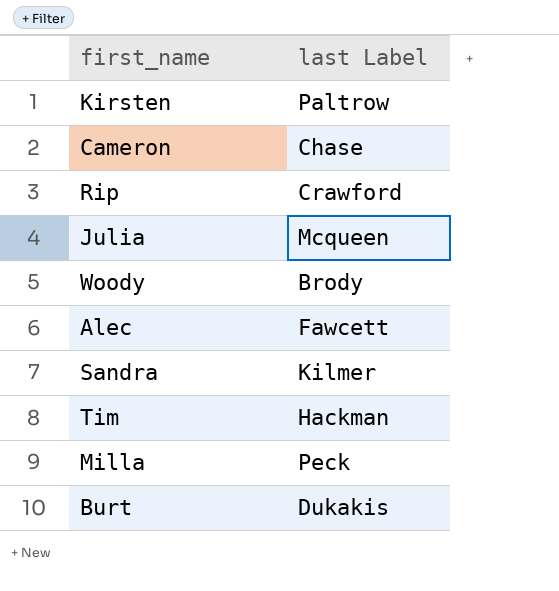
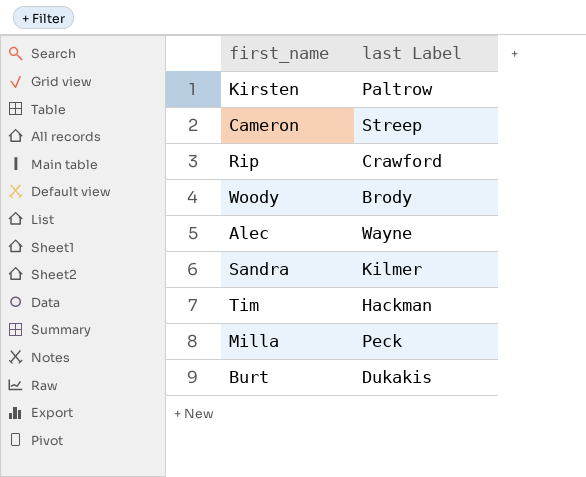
row Julia: Mcqueen -> none
Cameron | last Label: Chase -> Streep
Alec | last Label: Fawcett -> Wayne

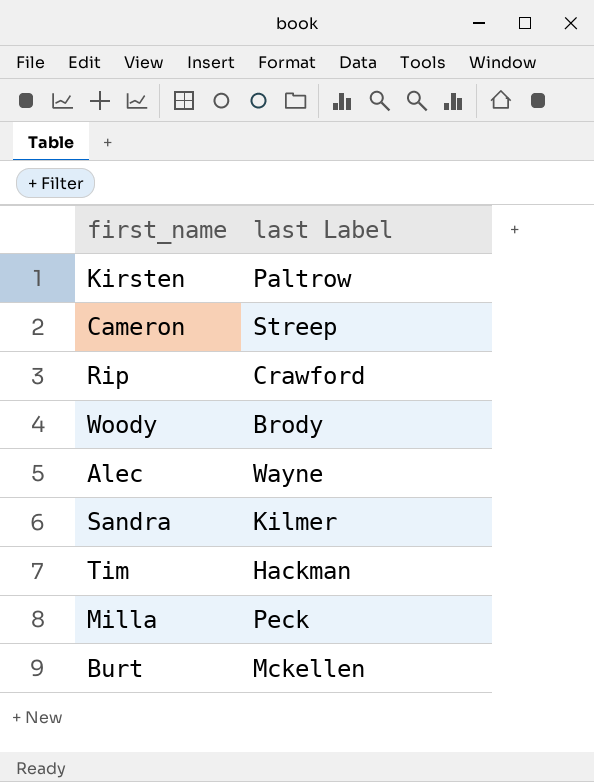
Burt | last Label: Dukakis -> Mckellen

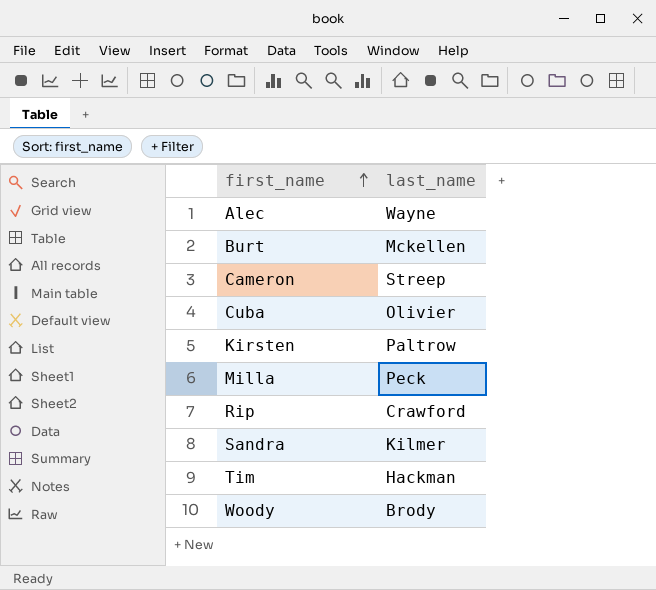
row order: none -> first_name ascending
column name: last Label -> last_name
row Cuba: none -> Olivier

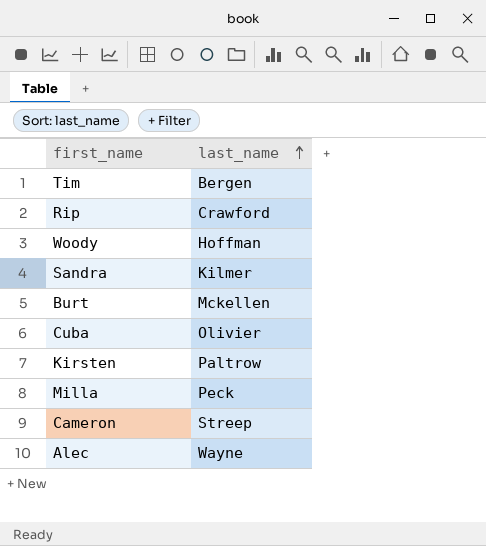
row order: first_name ascending -> last_name ascending
Tim | last_name: Hackman -> Bergen
Woody | last_name: Brody -> Hoffman

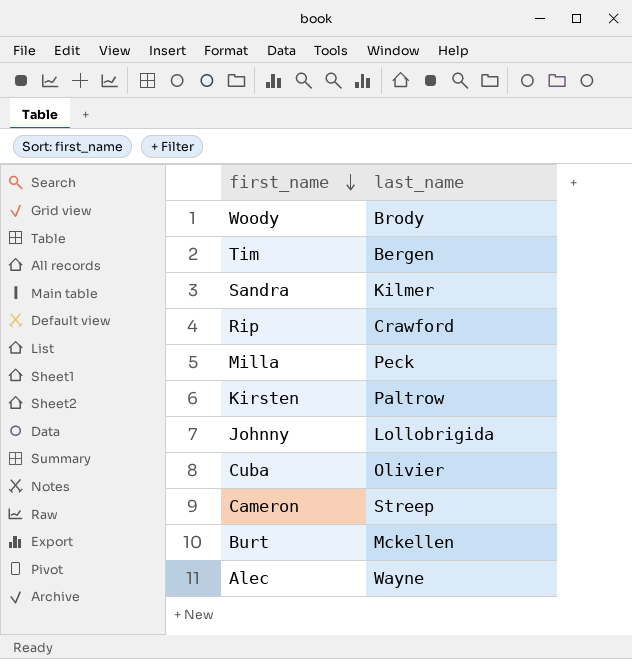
row order: last_name ascending -> first_name descending
Woody | last_name: Hoffman -> Brody
row Johnny: none -> Lollobrigida

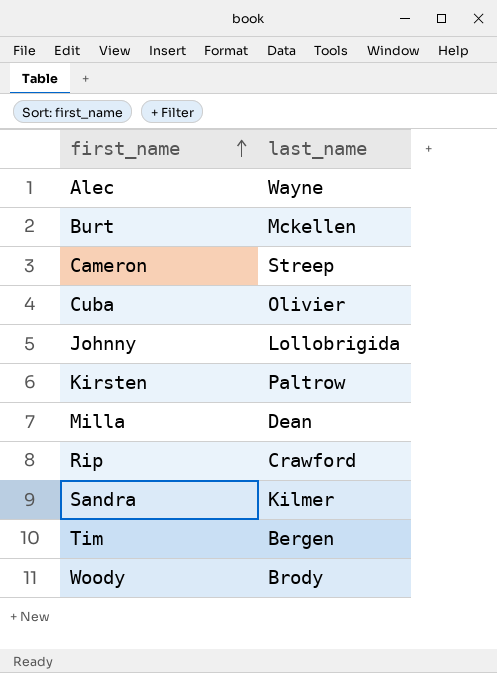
row order: first_name descending -> first_name ascending
Milla | last_name: Peck -> Dean

